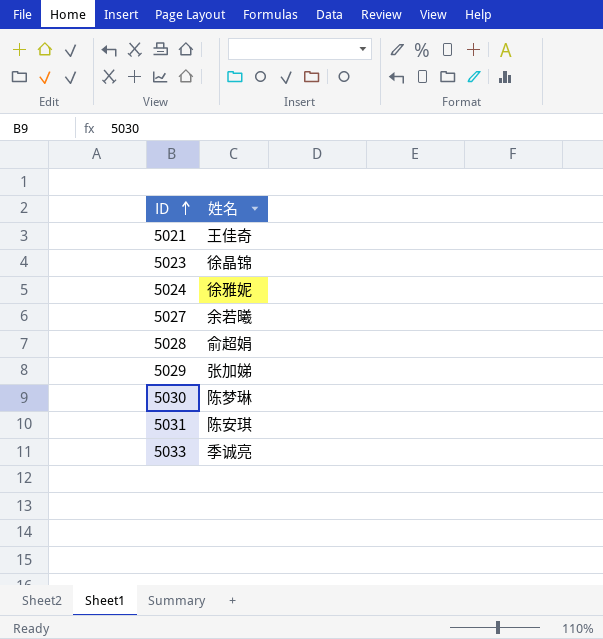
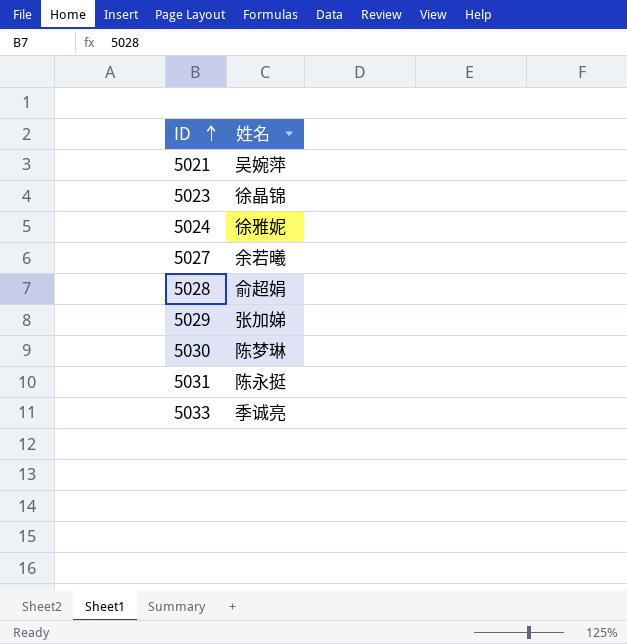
5021 | 姓名: 王佳奇 -> 吴婉萍
5031 | 姓名: 陈安琪 -> 陈永挺

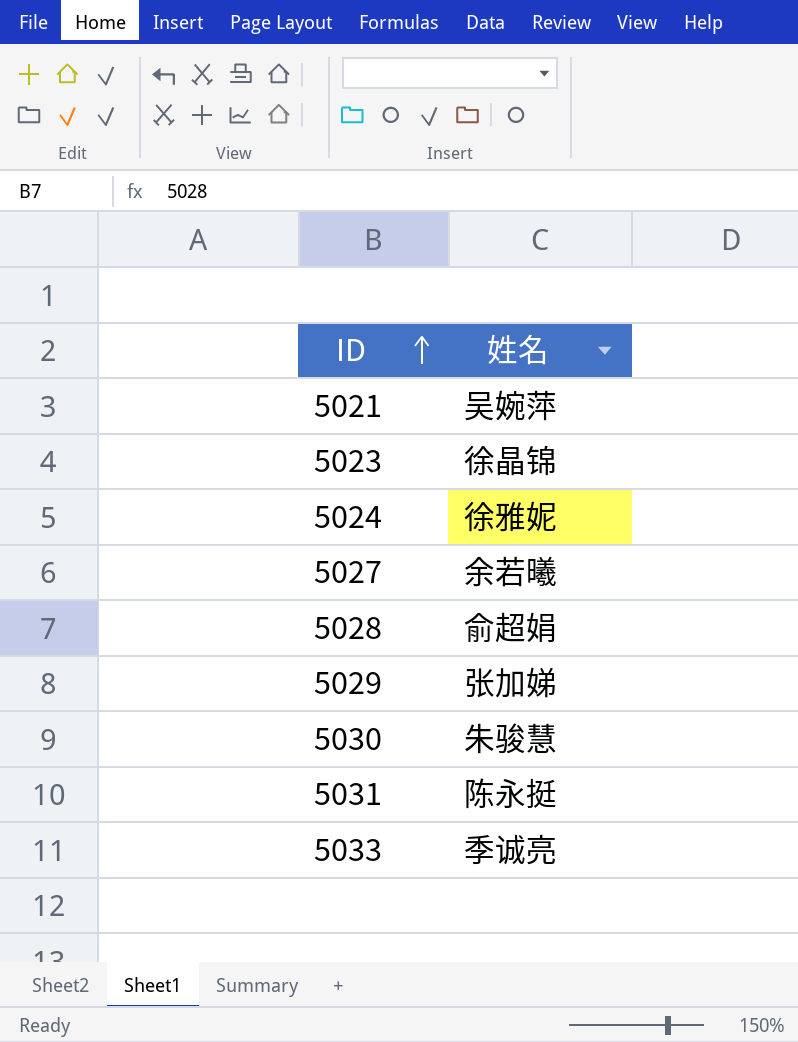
5030 | 姓名: 陈梦琳 -> 朱骏慧

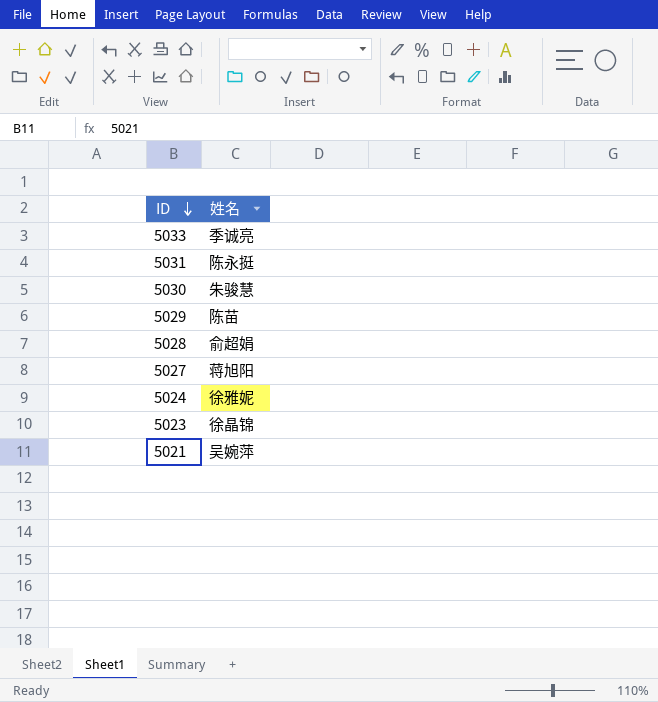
row order: ID ascending -> ID descending
5029 | 姓名: 张加娣 -> 陈苗
5027 | 姓名: 余若曦 -> 蒋旭阳

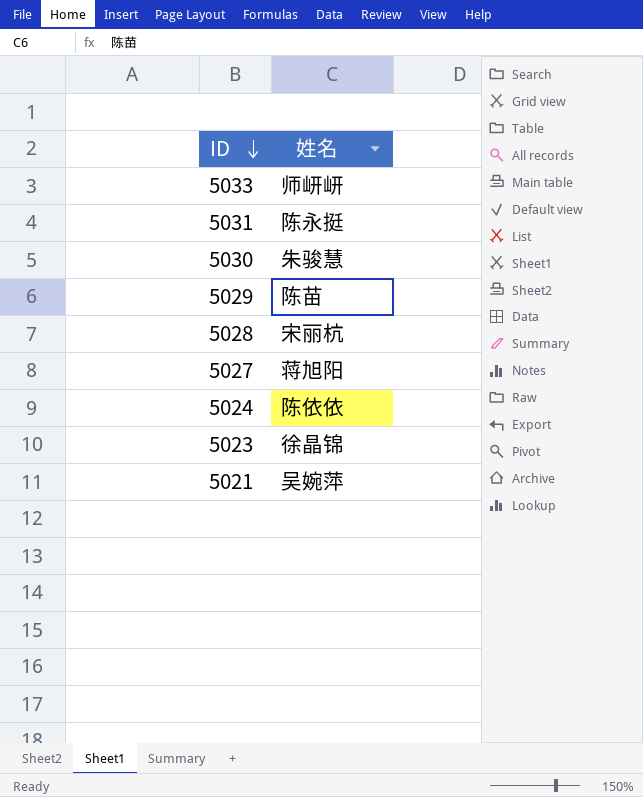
5033 | 姓名: 季诚亮 -> 师岍岍
5028 | 姓名: 俞超娟 -> 宋丽杭
5024 | 姓名: 徐雅妮 -> 陈依依

